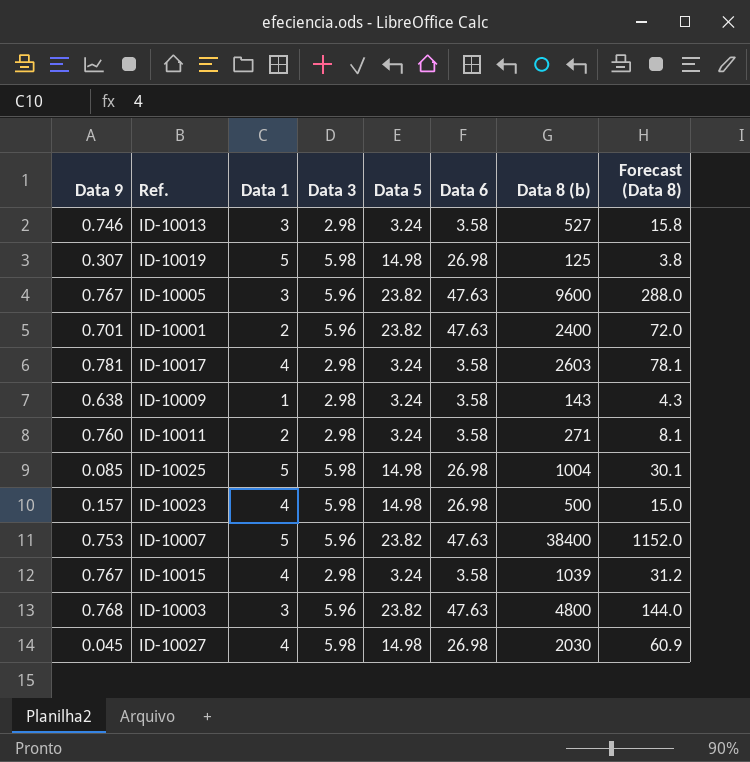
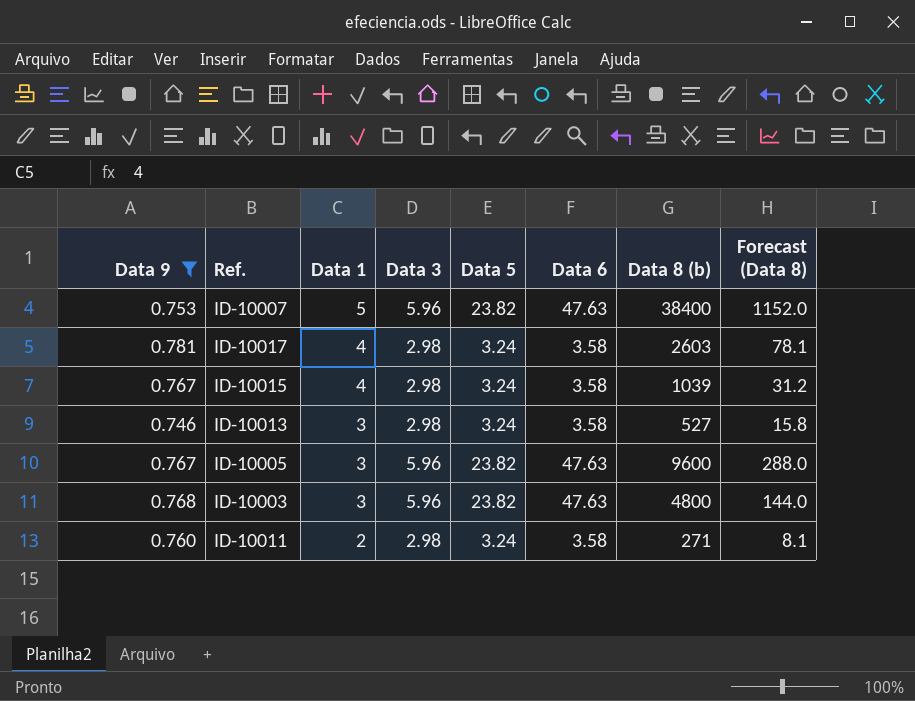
filter: none -> Data 9 >= 0.746
row order: none -> Data 1 descending

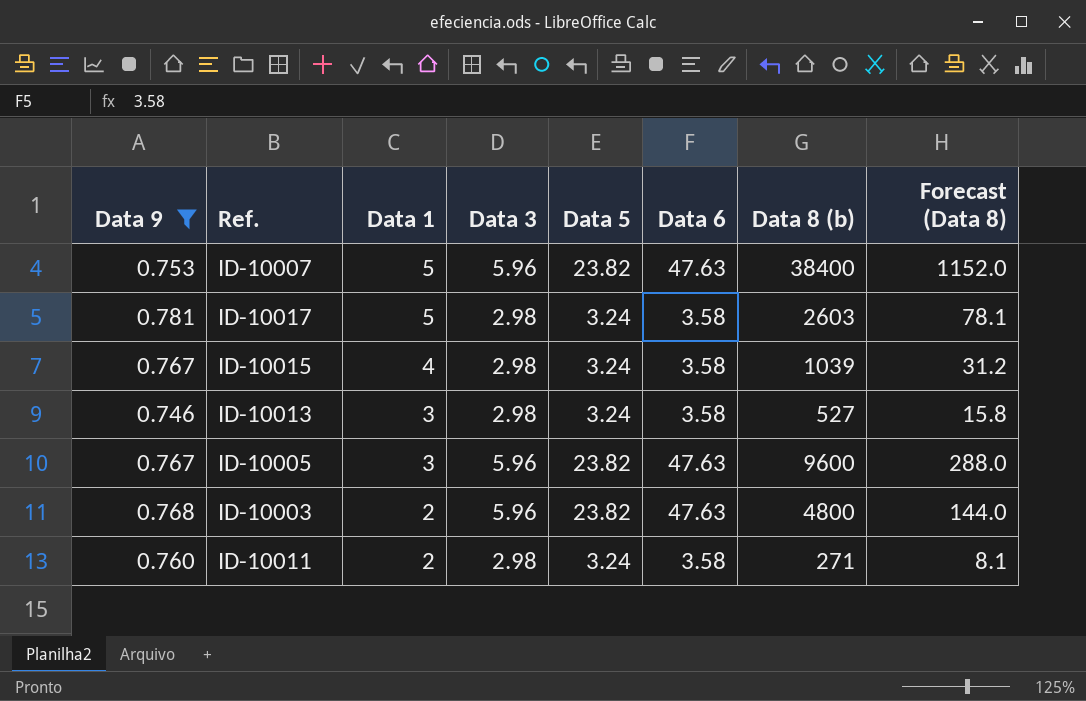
ID-10017 | Data 1: 4 -> 5
ID-10003 | Data 1: 3 -> 2

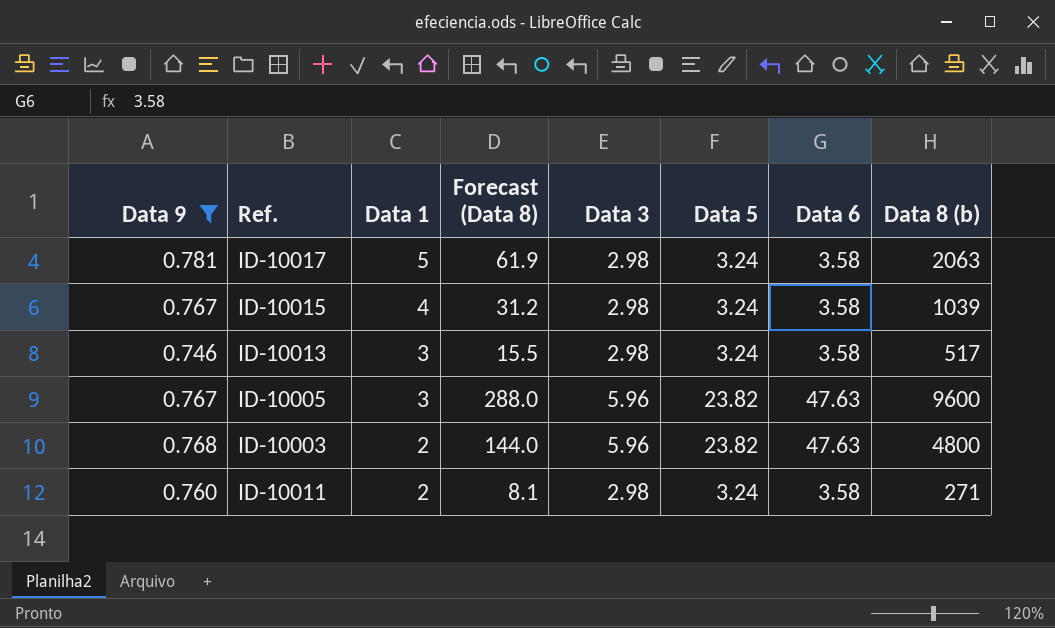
column Forecast (Data 8) | position: 8 -> 4
row ID-10007: 0.753 | 5 | 5.96 | 23.82 | 47.63 | 38400 | 1152.0 -> none
ID-10017 | Forecast (Data 8): 78.1 -> 61.9
ID-10017 | Data 8 (b): 2603 -> 2063
ID-10013 | Forecast (Data 8): 15.8 -> 15.5
ID-10013 | Data 8 (b): 527 -> 517

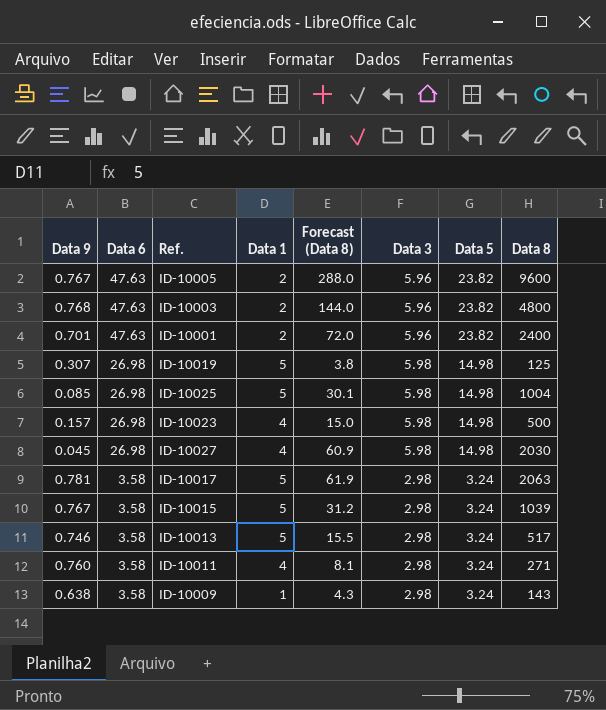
filter: Data 9 >= 0.746 -> none
row order: Data 1 descending -> Data 6 descending
column Data 6 | position: 7 -> 2
column name: Data 8 (b) -> Data 8
ID-10005 | Data 1: 3 -> 2
ID-10015 | Data 1: 4 -> 5
ID-10013 | Data 1: 3 -> 5
ID-10011 | Data 1: 2 -> 4

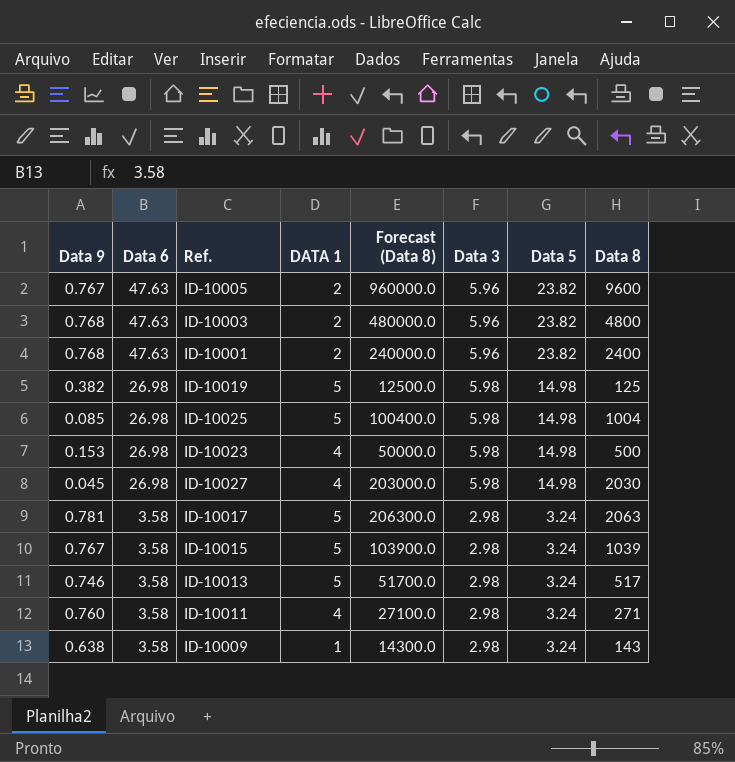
column name: Data 1 -> DATA 1
column Forecast (Data 8) | formula: [Data 8] * 0.03 -> [Data 8] * 100
ID-10001 | Data 9: 0.701 -> 0.768
ID-10019 | Data 9: 0.307 -> 0.382
ID-10023 | Data 9: 0.157 -> 0.153

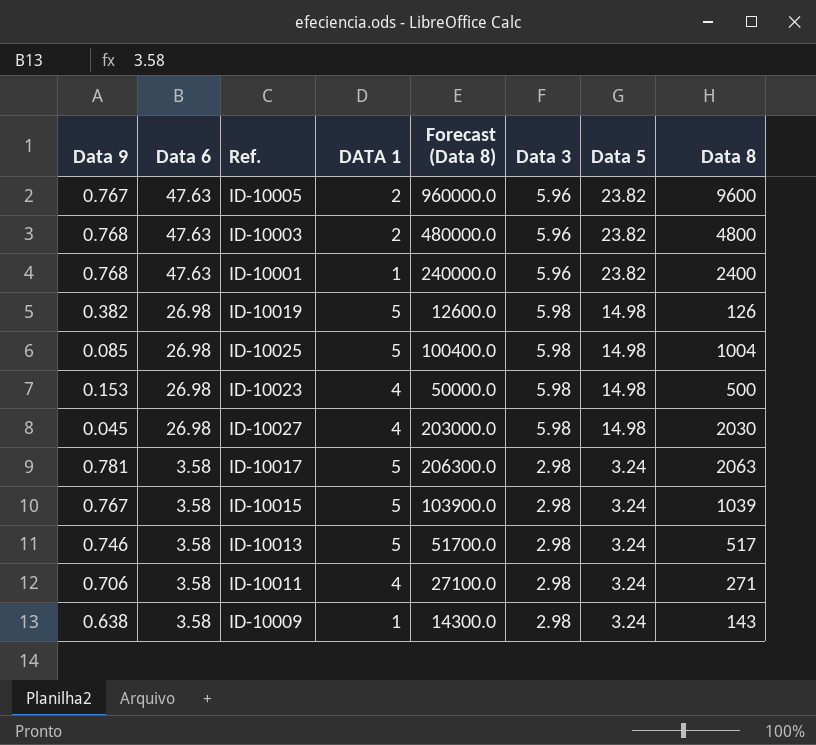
ID-10001 | DATA 1: 2 -> 1
ID-10019 | Forecast (Data 8): 12500.0 -> 12600.0
ID-10019 | Data 8: 125 -> 126
ID-10011 | Data 9: 0.760 -> 0.706

